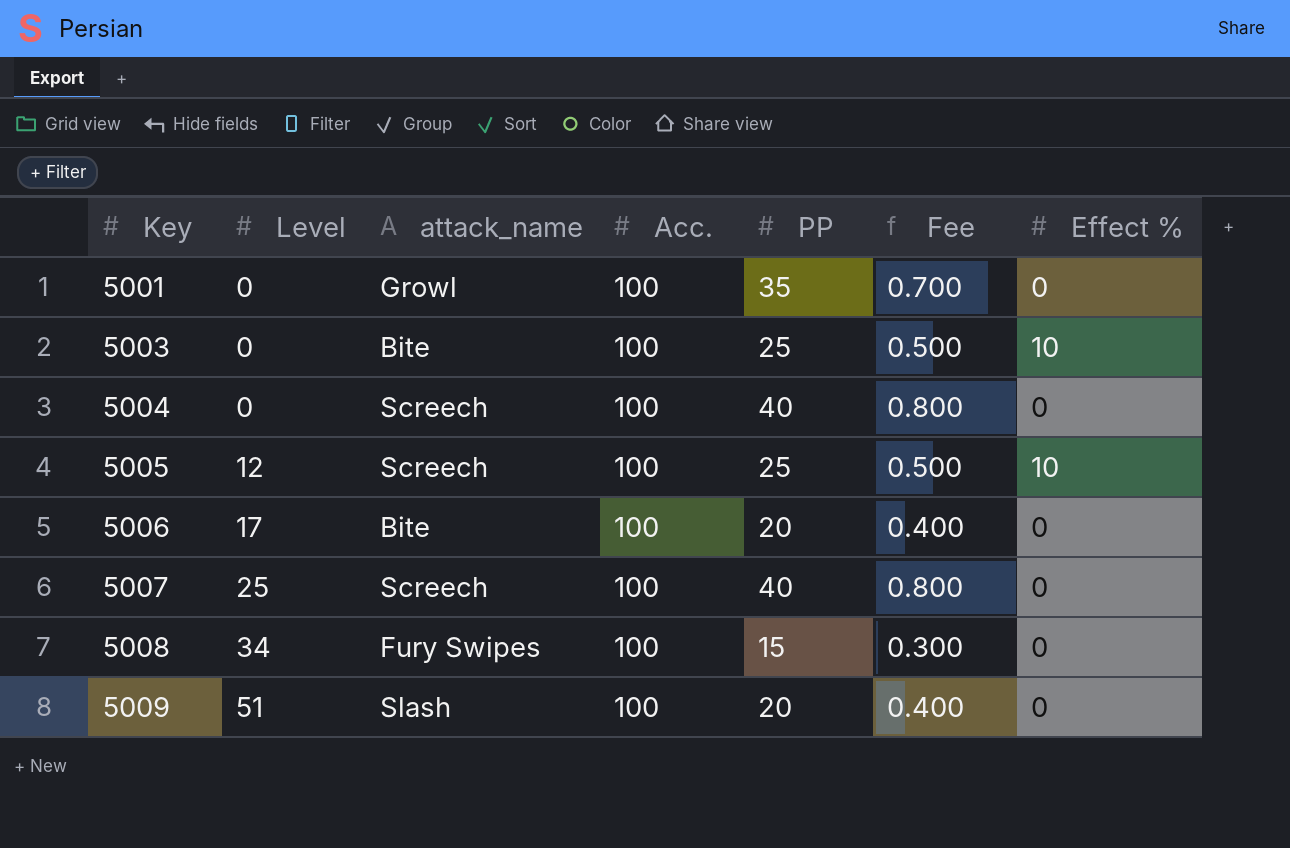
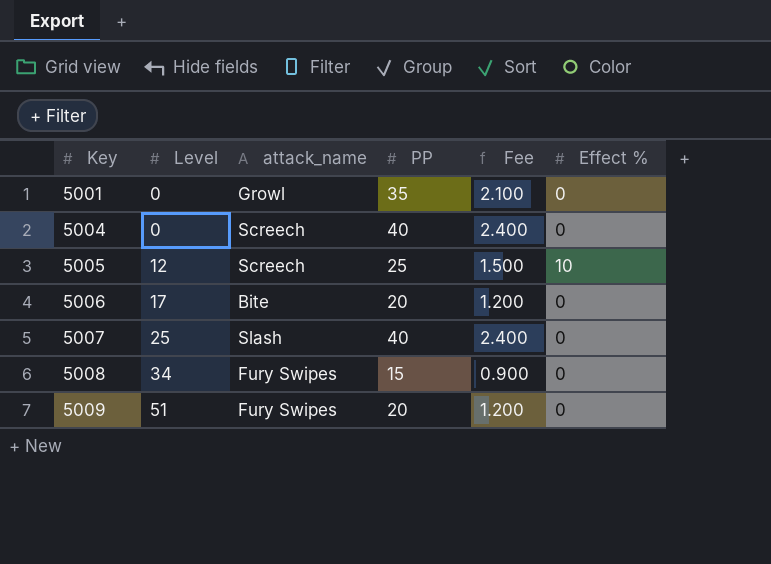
column Acc. | position: 4 -> none
column Fee | formula: [PP] * 0.02 -> [PP] * 0.06
row 5003: 0 | Bite | 100 | 25 | 0.500 | 10 -> none
5007 | attack_name: Screech -> Slash
5009 | attack_name: Slash -> Fury Swipes

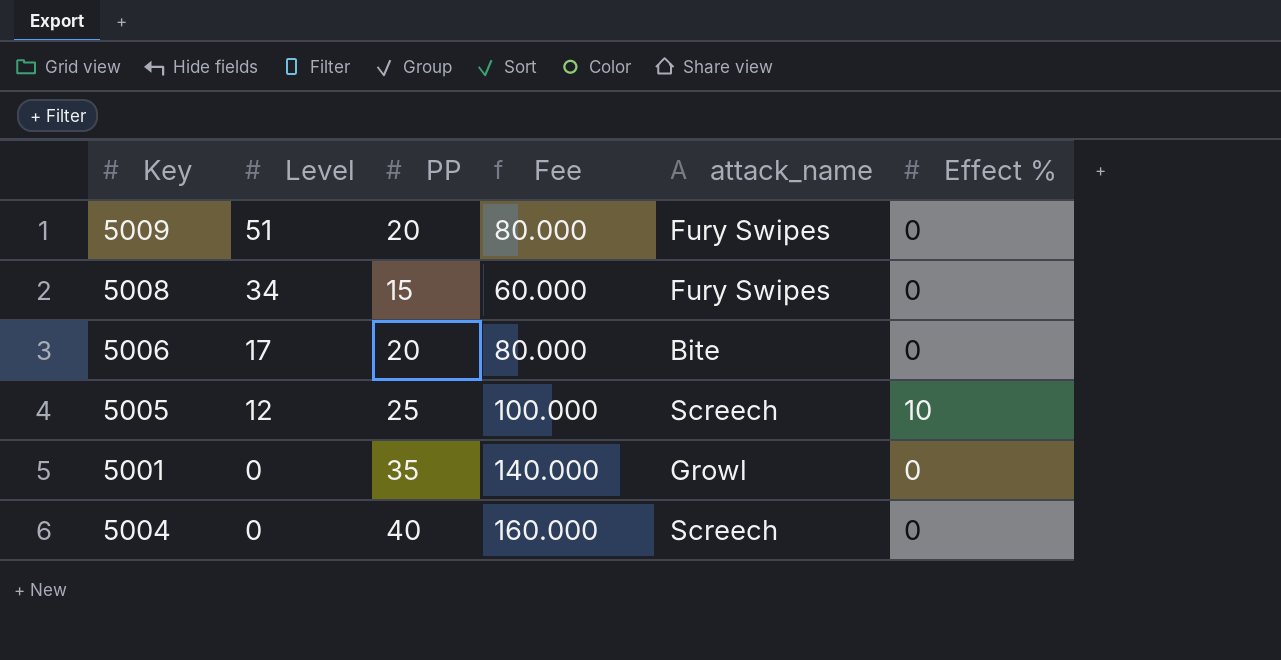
row order: Key ascending -> Level descending
column Fee | formula: [PP] * 0.06 -> [PP] * 4
column attack_name | position: 3 -> 5
row 5007: 25 | Slash | 40 | 2.400 | 0 -> none

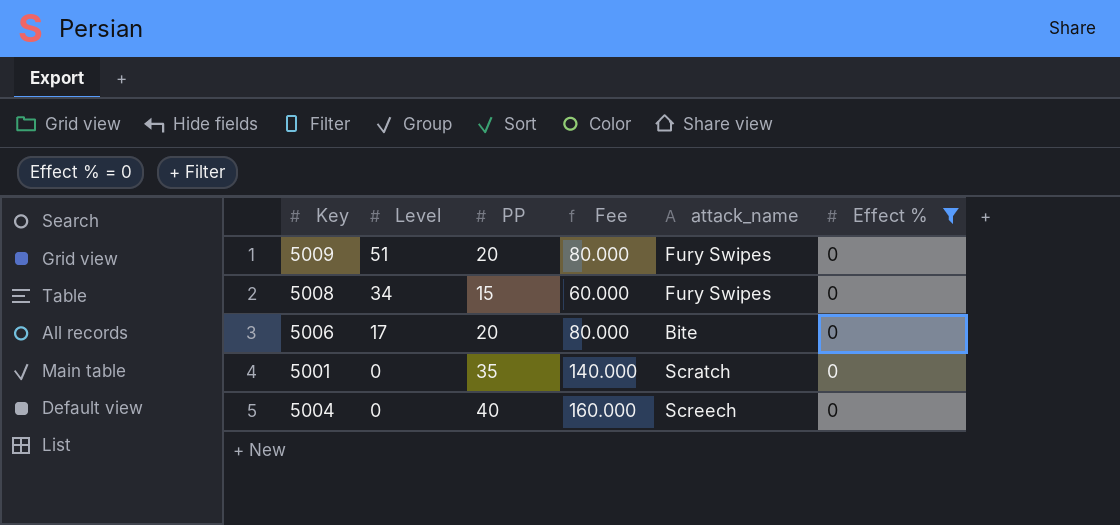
filter: none -> Effect % = 0
5001 | attack_name: Growl -> Scratch

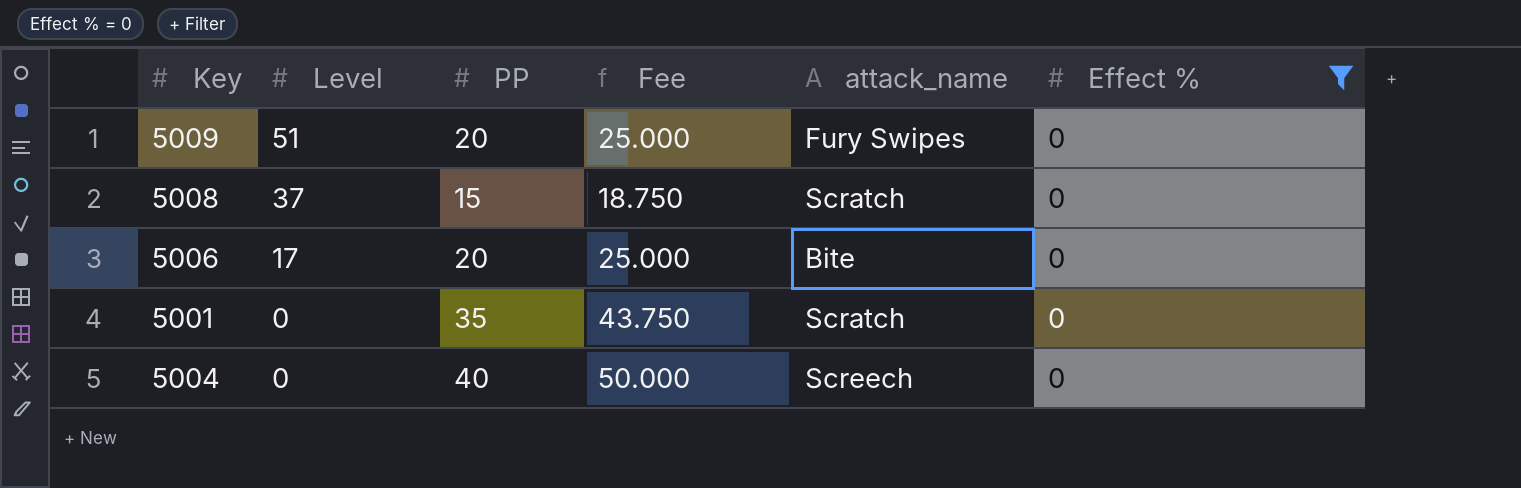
column Fee | formula: [PP] * 4 -> [PP] * 1.25
5008 | Level: 34 -> 37
5008 | attack_name: Fury Swipes -> Scratch

